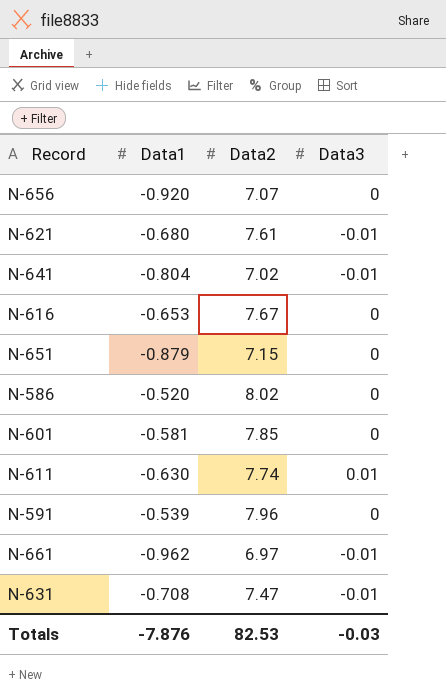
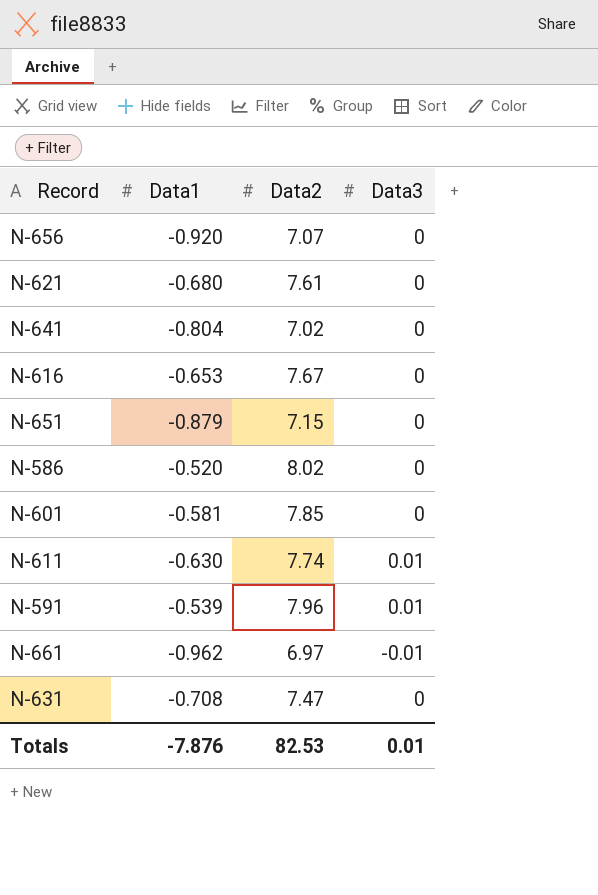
N-621 | Data3: -0.01 -> 0
N-641 | Data3: -0.01 -> 0
N-591 | Data3: 0 -> 0.01
N-631 | Data3: -0.01 -> 0
Totals | Data3: -0.03 -> 0.01

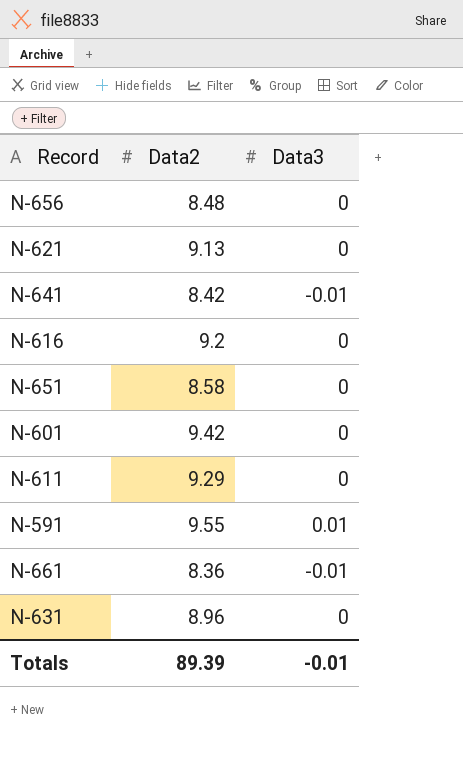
column Data1 | position: 2 -> none
row N-586: -0.520 | 8.02 | 0 -> none
N-656 | Data2: 7.07 -> 8.48
N-621 | Data2: 7.61 -> 9.13
N-641 | Data2: 7.02 -> 8.42
N-641 | Data3: 0 -> -0.01
N-616 | Data2: 7.67 -> 9.2
N-651 | Data2: 7.15 -> 8.58
N-601 | Data2: 7.85 -> 9.42
N-611 | Data2: 7.74 -> 9.29
N-611 | Data3: 0.01 -> 0
N-591 | Data2: 7.96 -> 9.55
N-661 | Data2: 6.97 -> 8.36
N-631 | Data2: 7.47 -> 8.96
Totals | Data2: 82.53 -> 89.39
Totals | Data3: 0.01 -> -0.01

